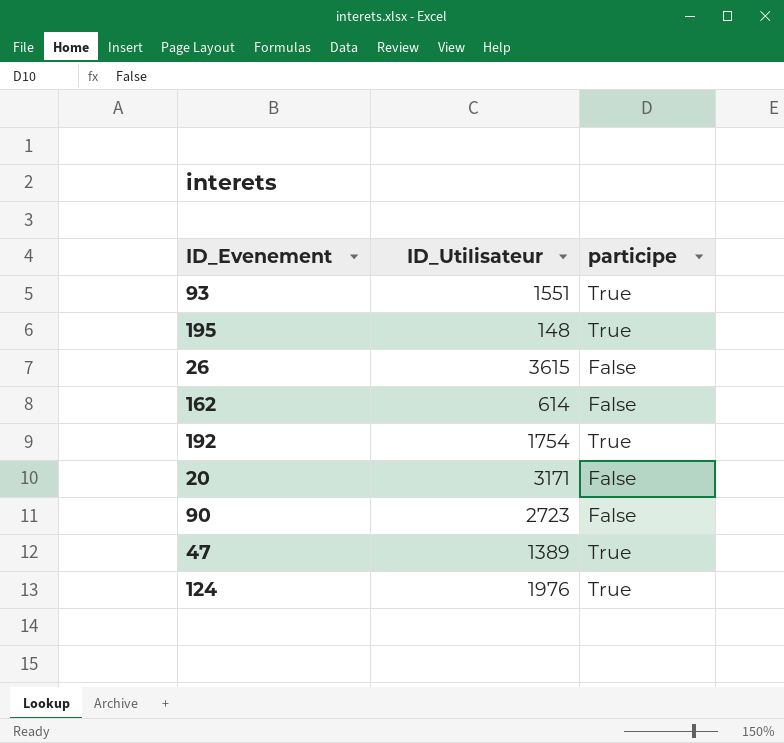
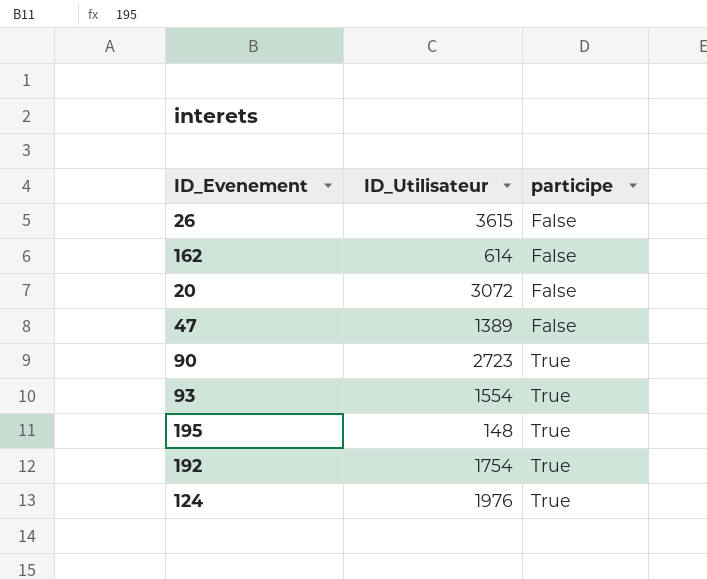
row order: none -> participe ascending
20 | ID_Utilisateur: 3171 -> 3072
47 | participe: True -> False
90 | participe: False -> True
93 | ID_Utilisateur: 1551 -> 1554

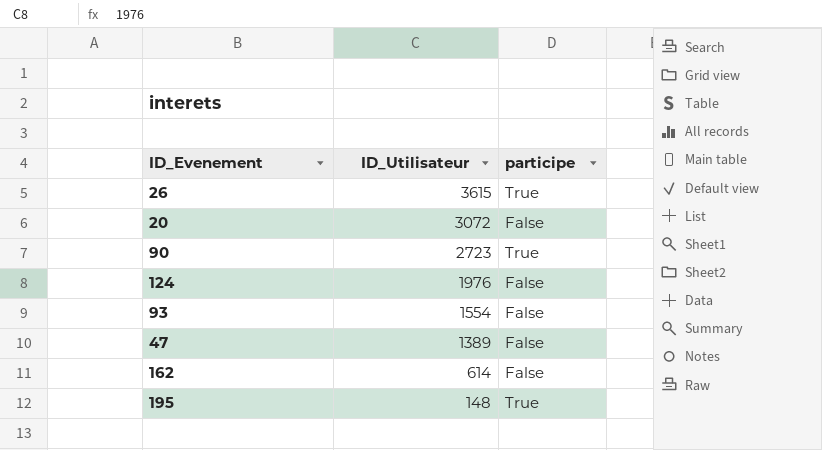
row order: participe ascending -> ID_Utilisateur descending
row 192: 1754 | True -> none
26 | participe: False -> True
124 | participe: True -> False
93 | participe: True -> False

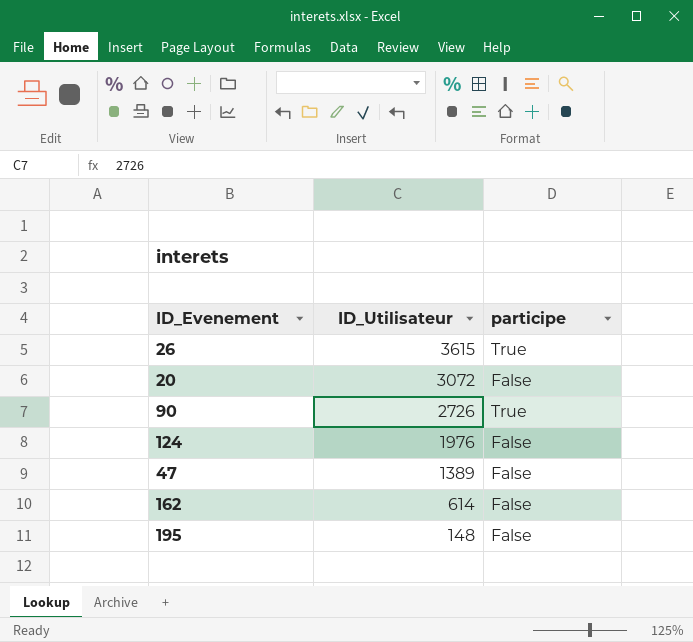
row 93: 1554 | False -> none
90 | ID_Utilisateur: 2723 -> 2726
195 | participe: True -> False

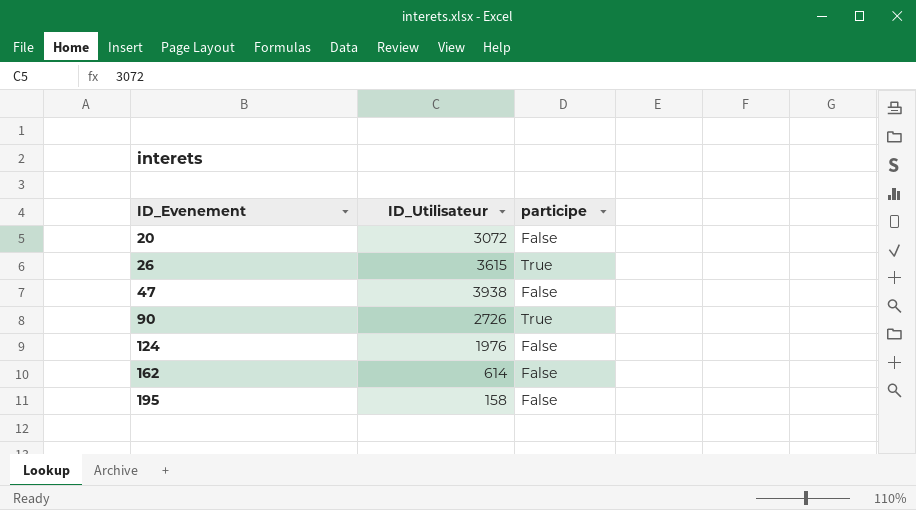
row order: ID_Utilisateur descending -> ID_Evenement ascending
47 | ID_Utilisateur: 1389 -> 3938
195 | ID_Utilisateur: 148 -> 158

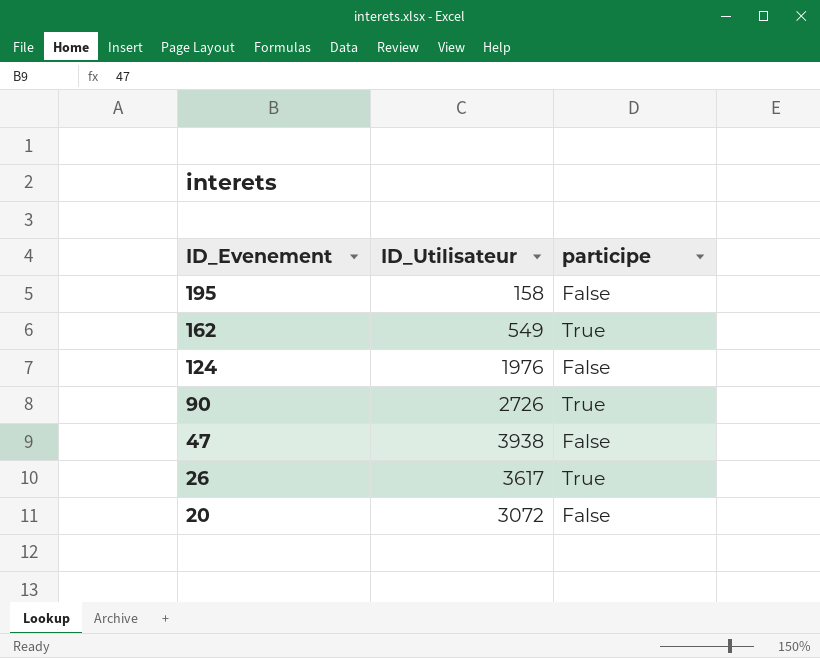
row order: ID_Evenement ascending -> ID_Evenement descending
162 | ID_Utilisateur: 614 -> 549
162 | participe: False -> True
26 | ID_Utilisateur: 3615 -> 3617

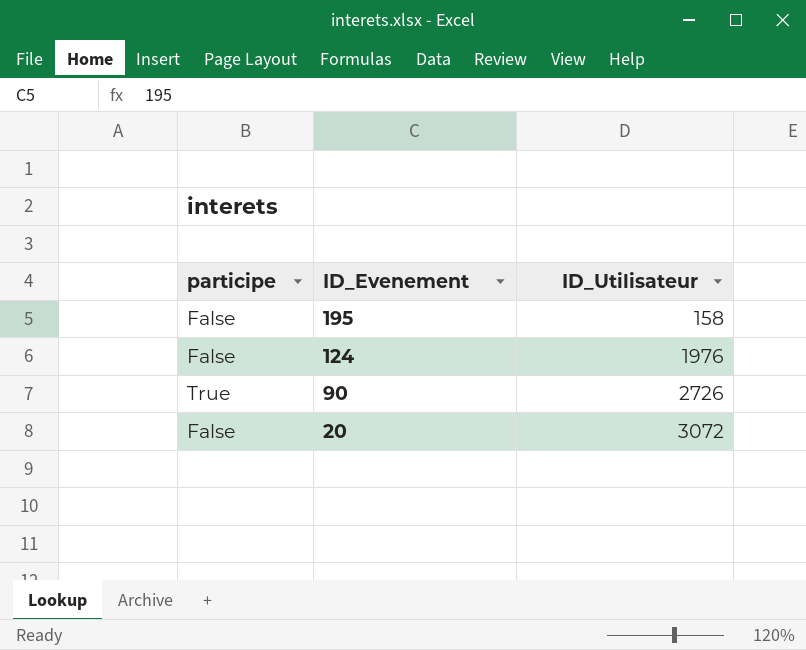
column participe | position: 3 -> 1
row 162: 549 | True -> none
row 47: 3938 | False -> none
row 26: 3617 | True -> none

